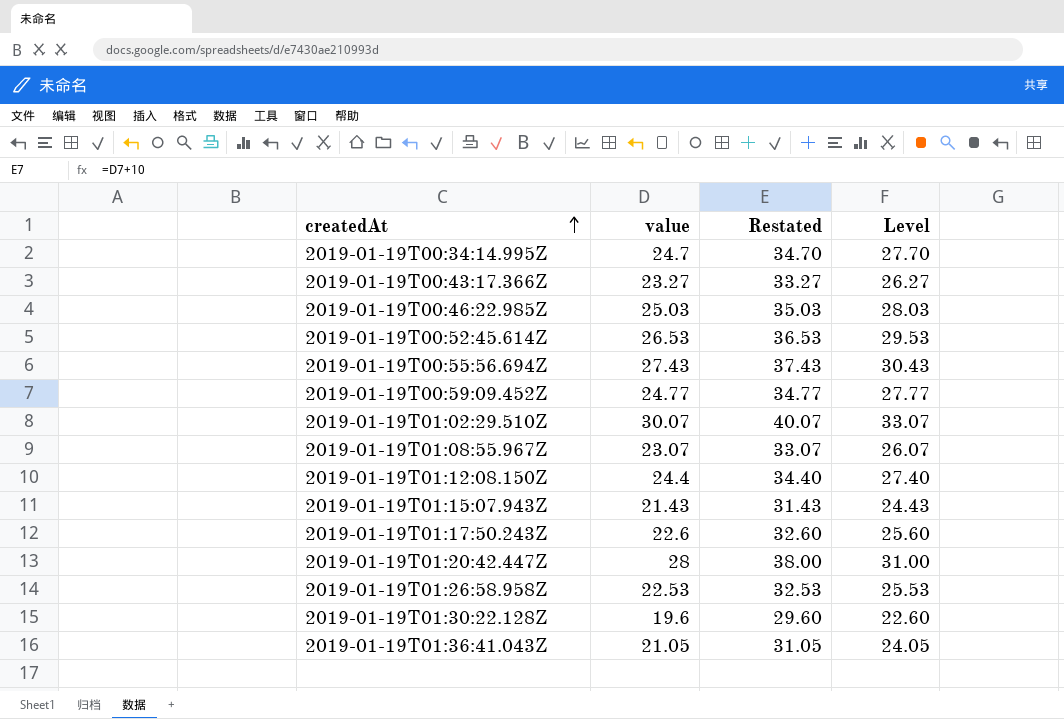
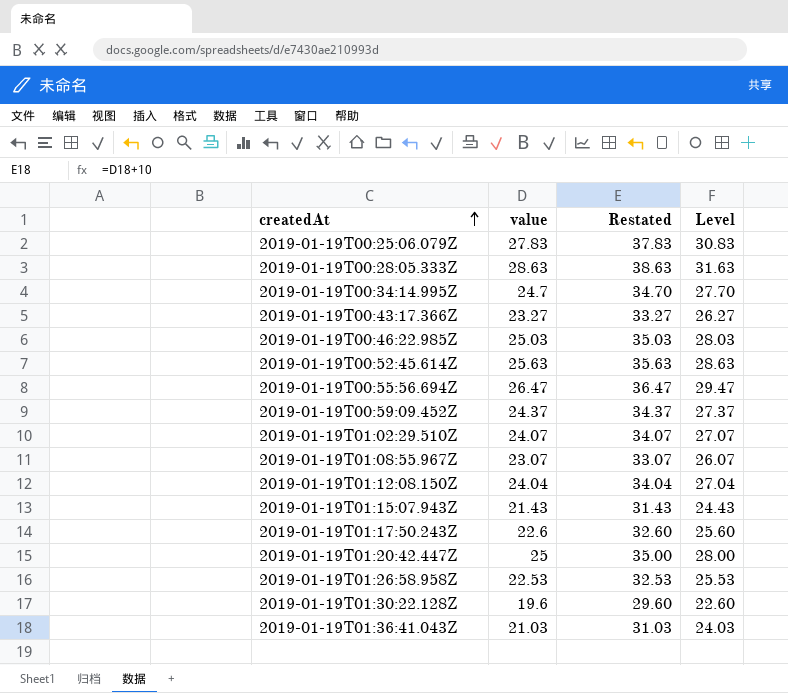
row 2019-01-19T00:25:06.079Z: none -> 27.83 | 37.83 | 30.83
row 2019-01-19T00:28:05.333Z: none -> 28.63 | 38.63 | 31.63
2019-01-19T00:52:45.614Z | value: 26.53 -> 25.63
2019-01-19T00:52:45.614Z | Restated: 36.53 -> 35.63
2019-01-19T00:52:45.614Z | Level: 29.53 -> 28.63
2019-01-19T00:55:56.694Z | value: 27.43 -> 26.47
2019-01-19T00:55:56.694Z | Restated: 37.43 -> 36.47
2019-01-19T00:55:56.694Z | Level: 30.43 -> 29.47
2019-01-19T00:59:09.452Z | value: 24.77 -> 24.37
2019-01-19T00:59:09.452Z | Restated: 34.77 -> 34.37
2019-01-19T00:59:09.452Z | Level: 27.77 -> 27.37
2019-01-19T01:02:29.510Z | value: 30.07 -> 24.07
2019-01-19T01:02:29.510Z | Restated: 40.07 -> 34.07
2019-01-19T01:02:29.510Z | Level: 33.07 -> 27.07
2019-01-19T01:12:08.150Z | value: 24.4 -> 24.04
2019-01-19T01:12:08.150Z | Restated: 34.40 -> 34.04
2019-01-19T01:12:08.150Z | Level: 27.40 -> 27.04
2019-01-19T01:20:42.447Z | value: 28 -> 25
2019-01-19T01:20:42.447Z | Restated: 38.00 -> 35.00
2019-01-19T01:20:42.447Z | Level: 31.00 -> 28.00
2019-01-19T01:36:41.043Z | value: 21.05 -> 21.03
2019-01-19T01:36:41.043Z | Restated: 31.05 -> 31.03
2019-01-19T01:36:41.043Z | Level: 24.05 -> 24.03

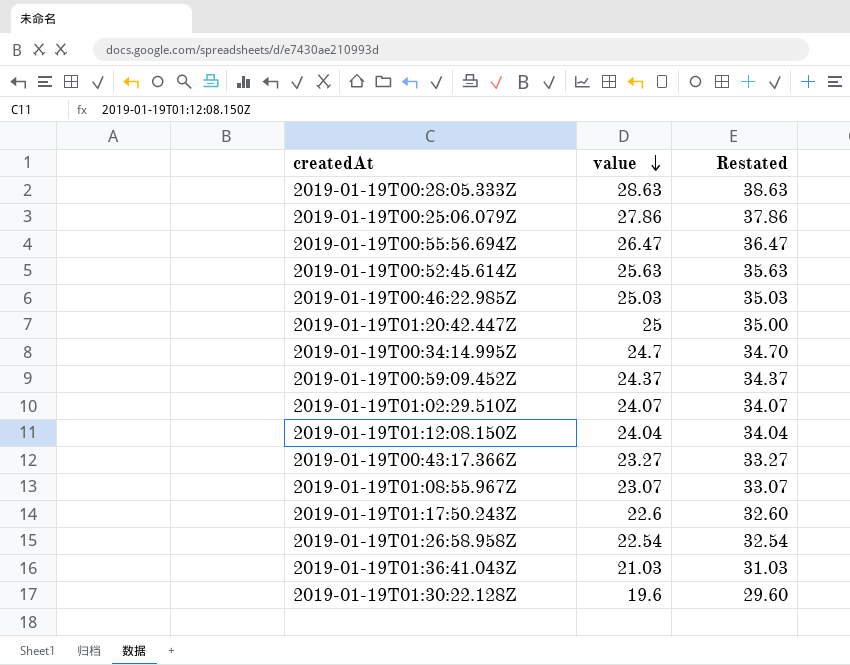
row order: createdAt ascending -> value descending
column Level | formula: [value] + 3 -> none
row 2019-01-19T01:15:07.943Z: 21.43 | 31.43 | 24.43 -> none
2019-01-19T00:25:06.079Z | value: 27.83 -> 27.86
2019-01-19T00:25:06.079Z | Restated: 37.83 -> 37.86
2019-01-19T01:26:58.958Z | value: 22.53 -> 22.54
2019-01-19T01:26:58.958Z | Restated: 32.53 -> 32.54

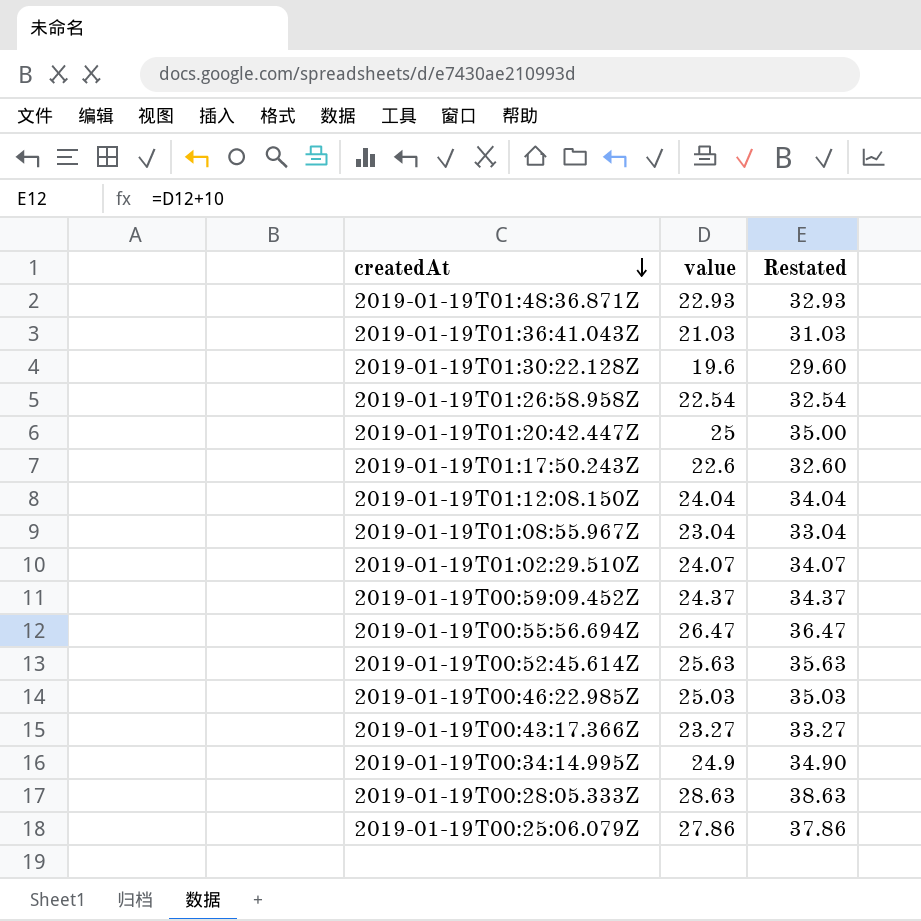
row order: value descending -> createdAt descending
row 2019-01-19T01:48:36.871Z: none -> 22.93 | 32.93
2019-01-19T01:08:55.967Z | value: 23.07 -> 23.04
2019-01-19T01:08:55.967Z | Restated: 33.07 -> 33.04
2019-01-19T00:34:14.995Z | value: 24.7 -> 24.9
2019-01-19T00:34:14.995Z | Restated: 34.70 -> 34.90

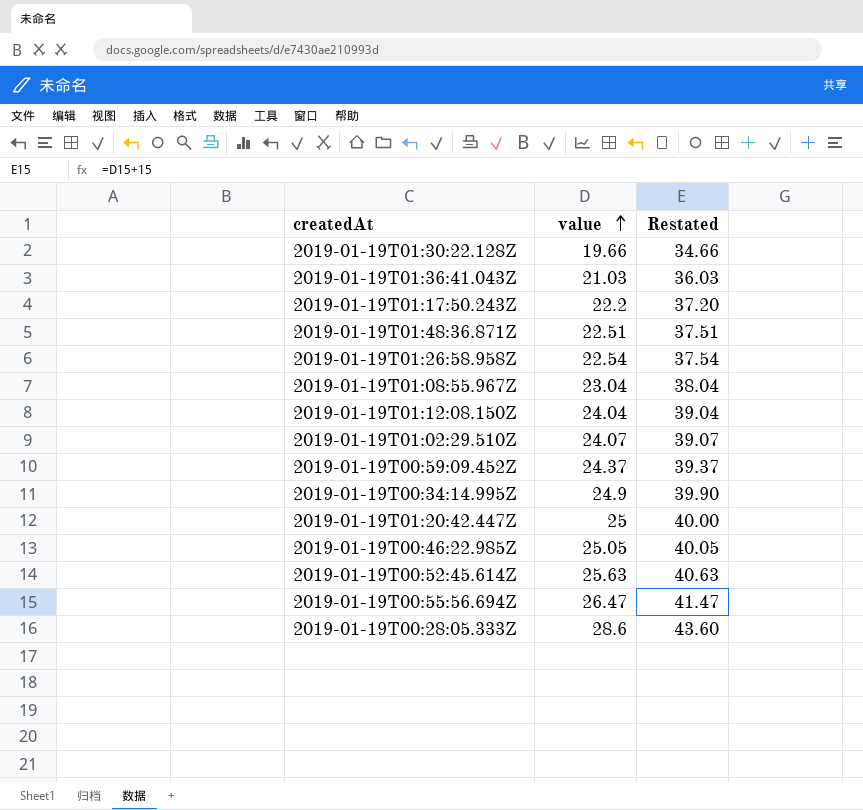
row order: createdAt descending -> value ascending
column Restated | formula: [value] + 10 -> [value] + 15
row 2019-01-19T00:43:17.366Z: 23.27 | 33.27 -> none
row 2019-01-19T00:25:06.079Z: 27.86 | 37.86 -> none
2019-01-19T01:30:22.128Z | value: 19.6 -> 19.66
2019-01-19T01:17:50.243Z | value: 22.6 -> 22.2
2019-01-19T01:48:36.871Z | value: 22.93 -> 22.51
2019-01-19T00:46:22.985Z | value: 25.03 -> 25.05
2019-01-19T00:28:05.333Z | value: 28.63 -> 28.6

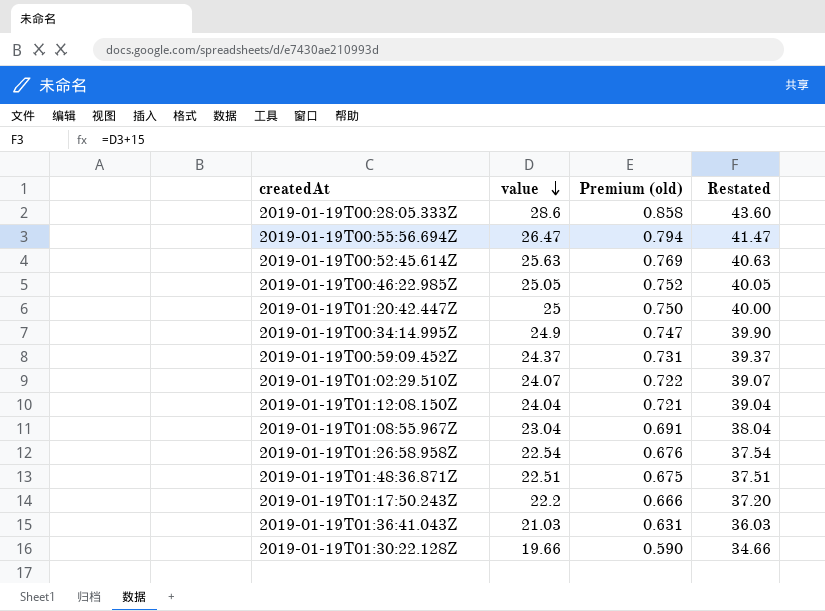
row order: value ascending -> value descending
column Premium (old) | formula: none -> [value] * 0.03

